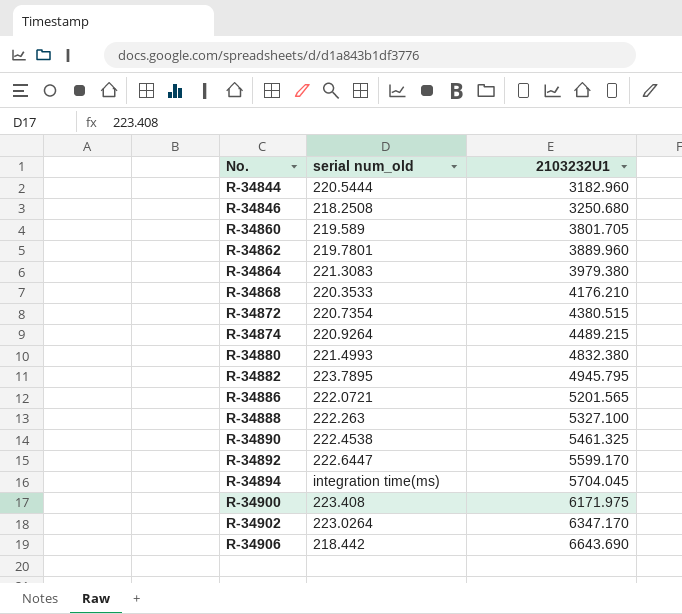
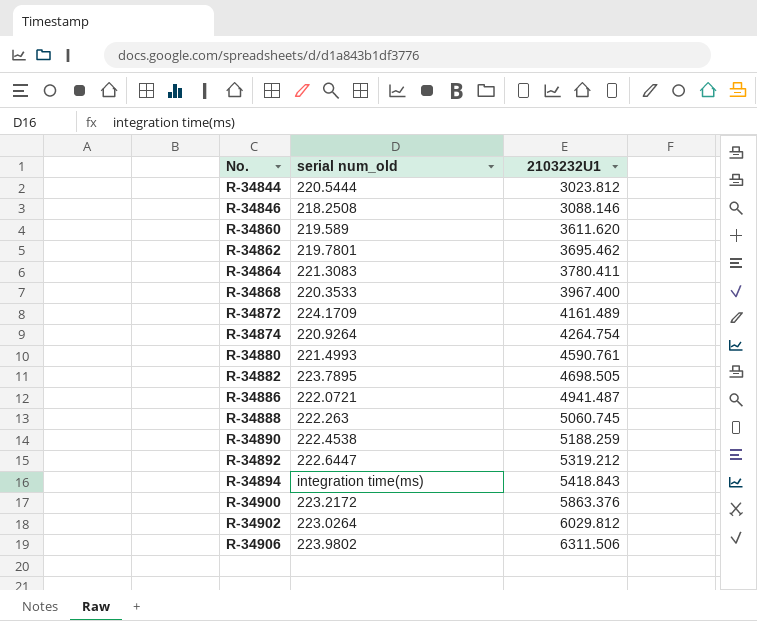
R-34844 | 2103232U1: 3182.960 -> 3023.812
R-34846 | 2103232U1: 3250.680 -> 3088.146
R-34860 | 2103232U1: 3801.705 -> 3611.620
R-34862 | 2103232U1: 3889.960 -> 3695.462
R-34864 | 2103232U1: 3979.380 -> 3780.411
R-34868 | 2103232U1: 4176.210 -> 3967.400
R-34872 | serial num_old: 220.7354 -> 224.1709
R-34872 | 2103232U1: 4380.515 -> 4161.489
R-34874 | 2103232U1: 4489.215 -> 4264.754
R-34880 | 2103232U1: 4832.380 -> 4590.761
R-34882 | 2103232U1: 4945.795 -> 4698.505
R-34886 | 2103232U1: 5201.565 -> 4941.487
R-34888 | 2103232U1: 5327.100 -> 5060.745
R-34890 | 2103232U1: 5461.325 -> 5188.259
R-34892 | 2103232U1: 5599.170 -> 5319.212
R-34894 | 2103232U1: 5704.045 -> 5418.843
R-34900 | serial num_old: 223.408 -> 223.2172
R-34900 | 2103232U1: 6171.975 -> 5863.376
R-34902 | 2103232U1: 6347.170 -> 6029.812
R-34906 | serial num_old: 218.442 -> 223.9802
R-34906 | 2103232U1: 6643.690 -> 6311.506

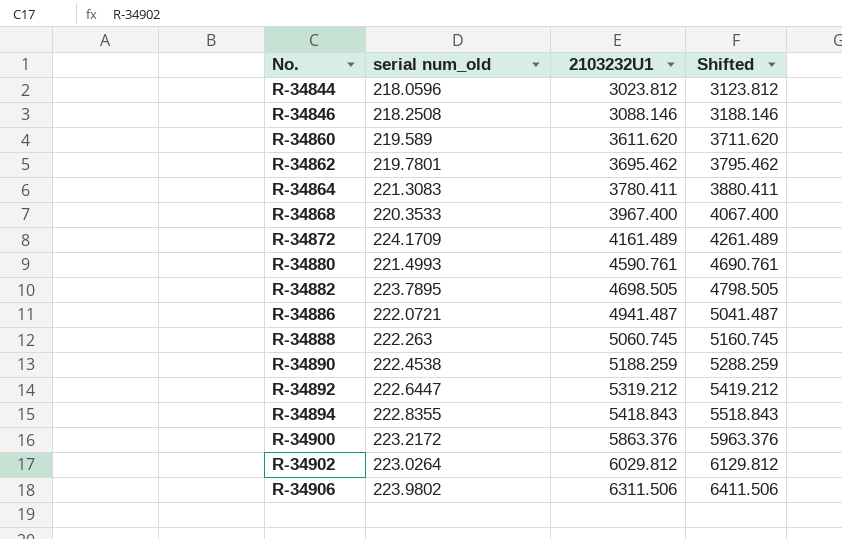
column Shifted | formula: none -> [2103232U1] + 100
row R-34874: 220.9264 | 4264.754 -> none
R-34844 | serial num_old: 220.5444 -> 218.0596
R-34894 | serial num_old: integration time(ms) -> 222.8355

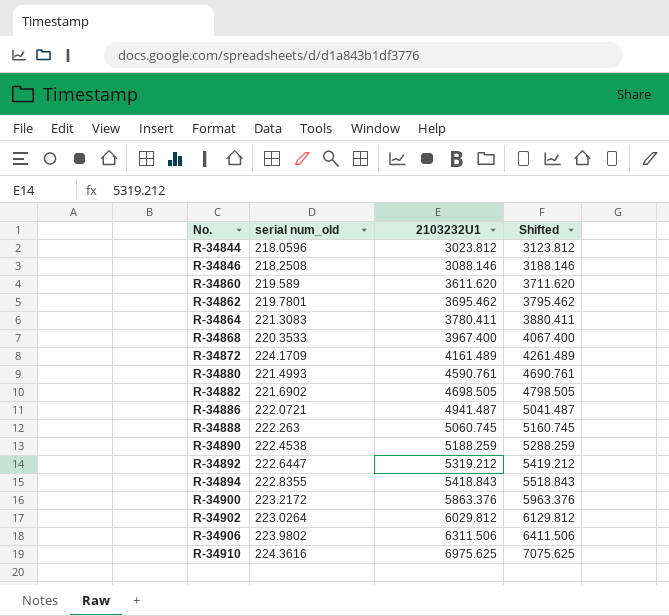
R-34882 | serial num_old: 223.7895 -> 221.6902
row R-34910: none -> 224.3616 | 6975.625 | 7075.625

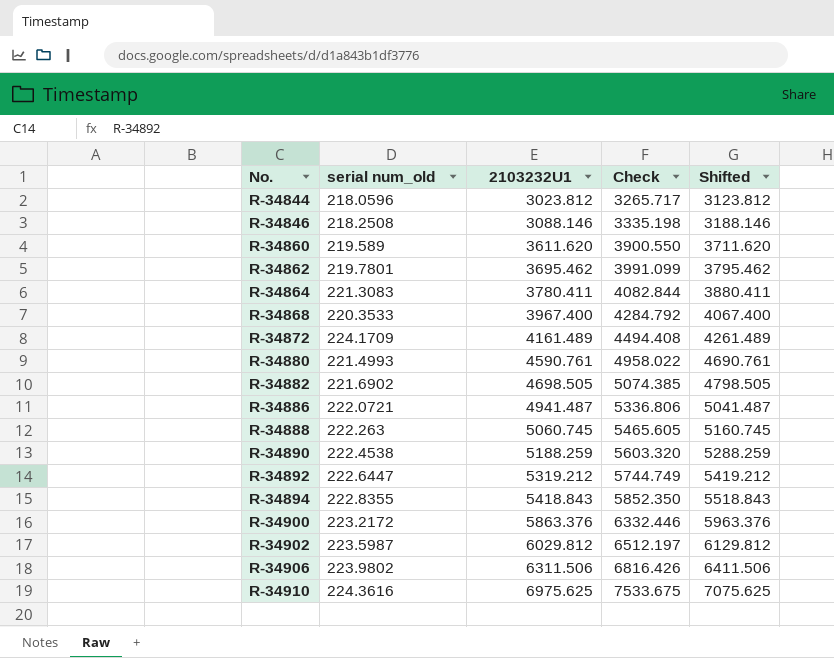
column Check | formula: none -> [2103232U1] * 1.08
R-34902 | serial num_old: 223.0264 -> 223.5987

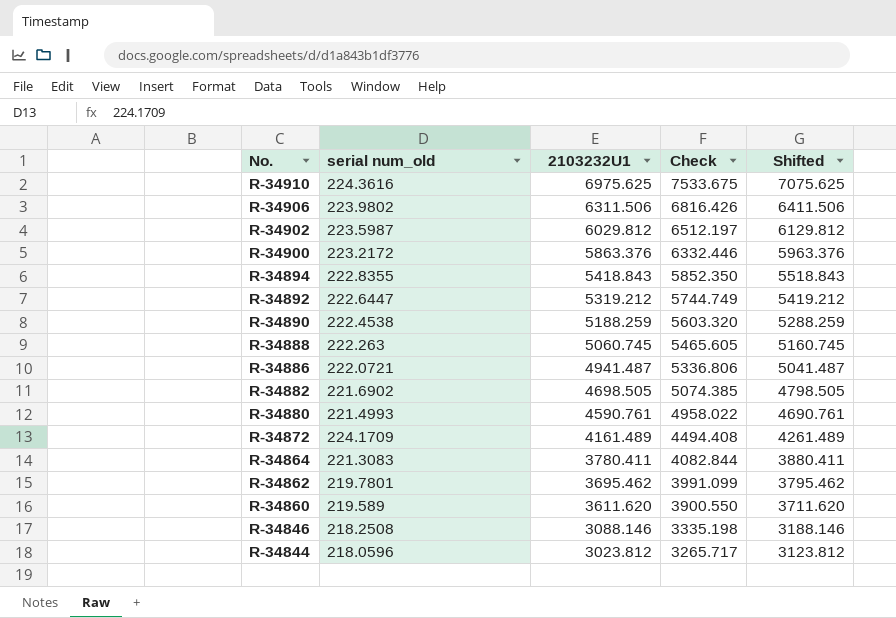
row order: No. ascending -> No. descending
row R-34868: 220.3533 | 3967.400 | 4284.792 | 4067.400 -> none

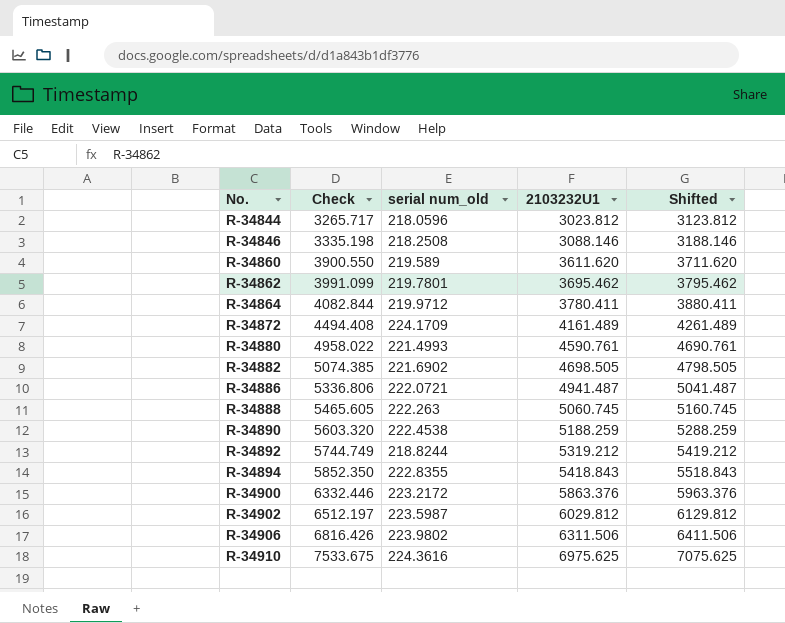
row order: No. descending -> No. ascending
column Check | position: 4 -> 2
R-34864 | serial num_old: 221.3083 -> 219.9712
R-34892 | serial num_old: 222.6447 -> 218.8244

